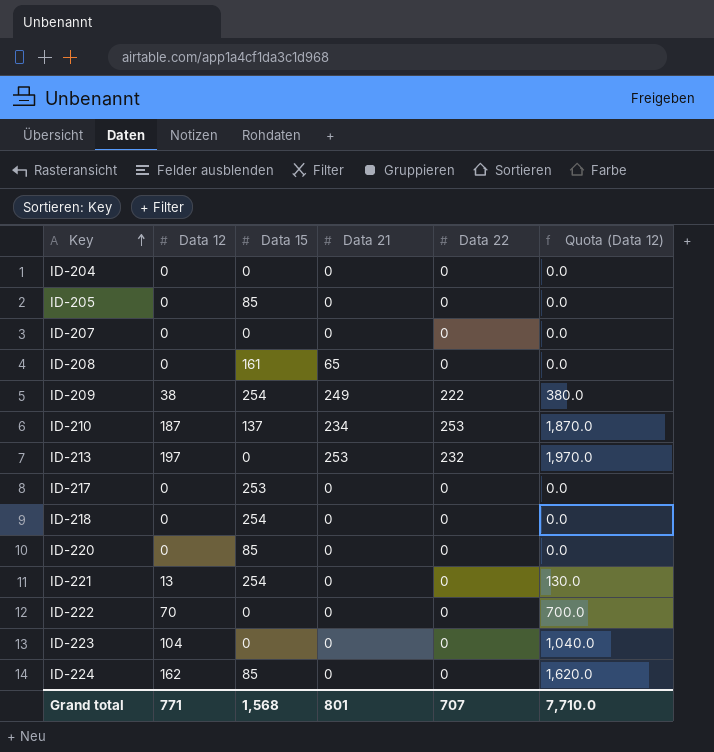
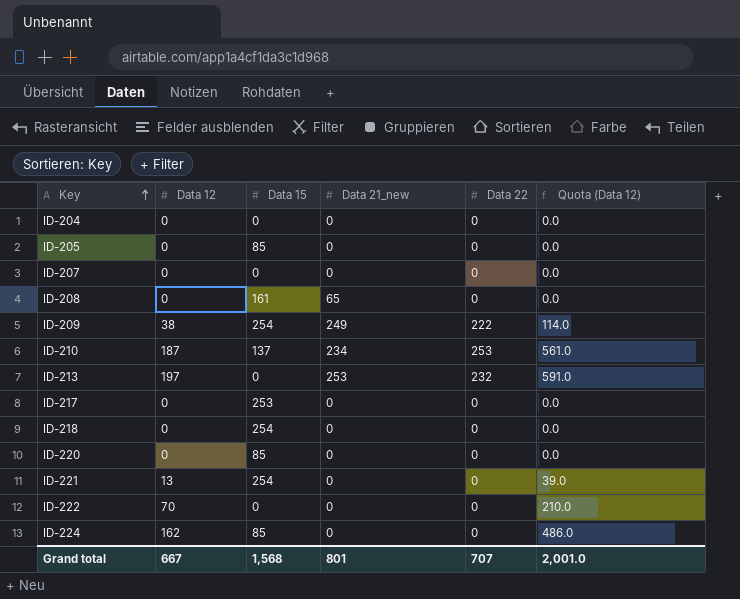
column name: Data 21 -> Data 21_new
column Quota (Data 12) | formula: [Data 12] * 10 -> [Data 12] * 3
row ID-223: 104 | 0 | 0 | 0 | 1,040.0 -> none
Grand total | Data 12: 771 -> 667
Grand total | Quota (Data 12): 7,710.0 -> 2,001.0

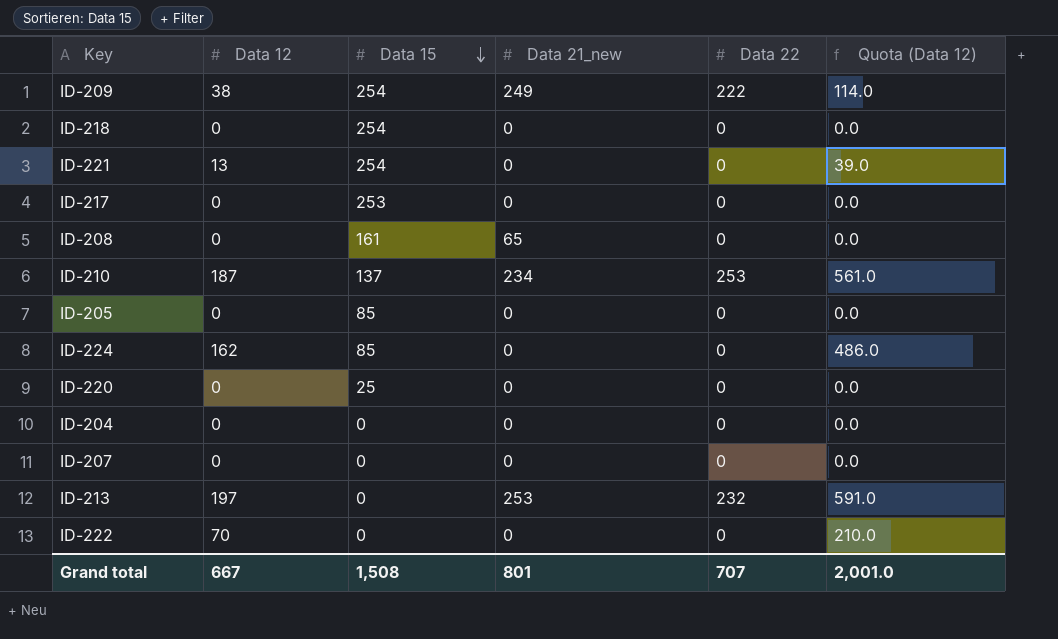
row order: Key ascending -> Data 15 descending
ID-220 | Data 15: 85 -> 25
Grand total | Data 15: 1,568 -> 1,508

